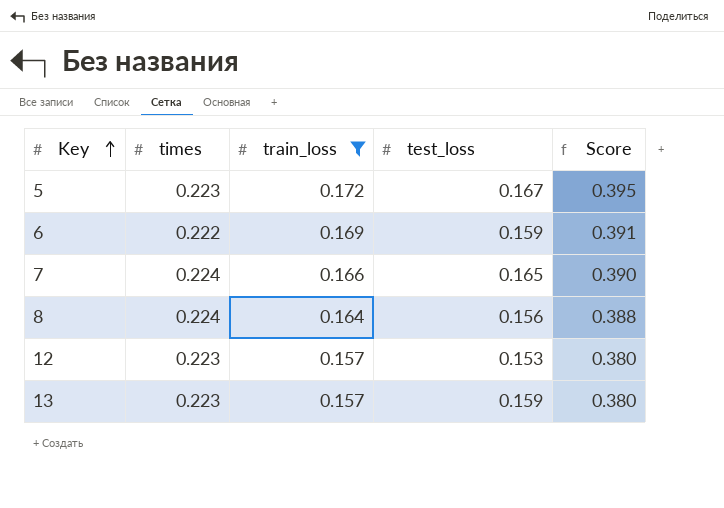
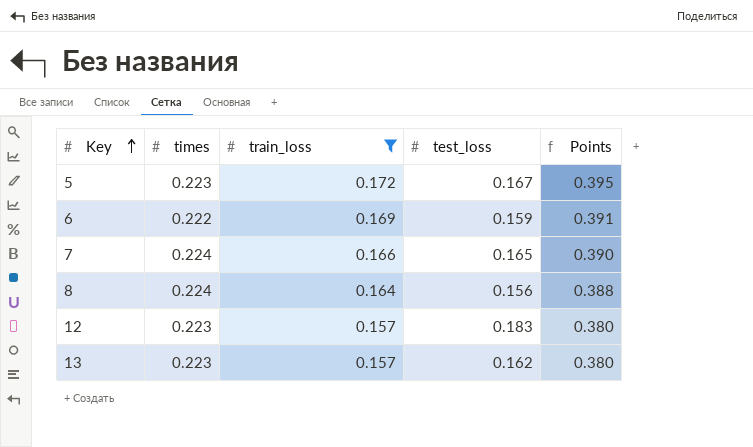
column name: Score -> Points
12 | test_loss: 0.153 -> 0.183
13 | test_loss: 0.159 -> 0.162

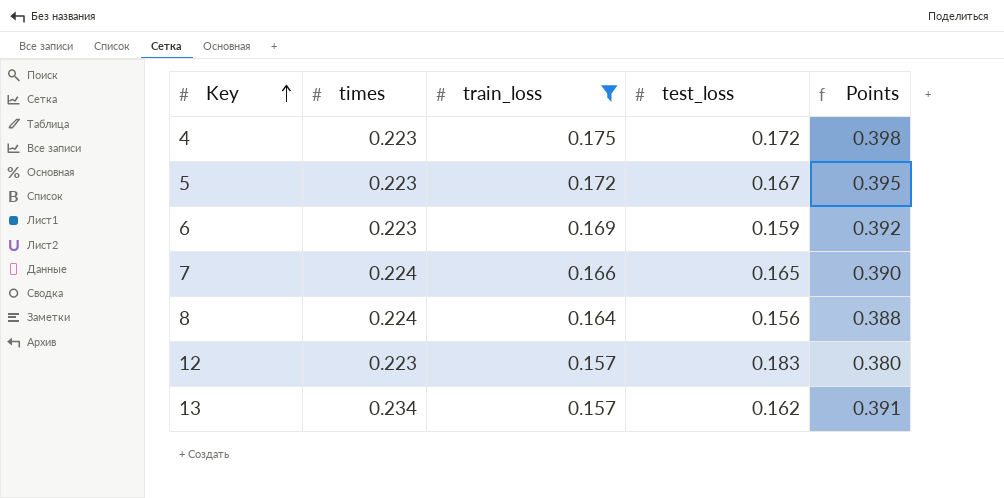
row 4: none -> 0.223 | 0.175 | 0.172 | 0.398
6 | times: 0.222 -> 0.223
6 | Points: 0.391 -> 0.392
13 | times: 0.223 -> 0.234
13 | Points: 0.380 -> 0.391

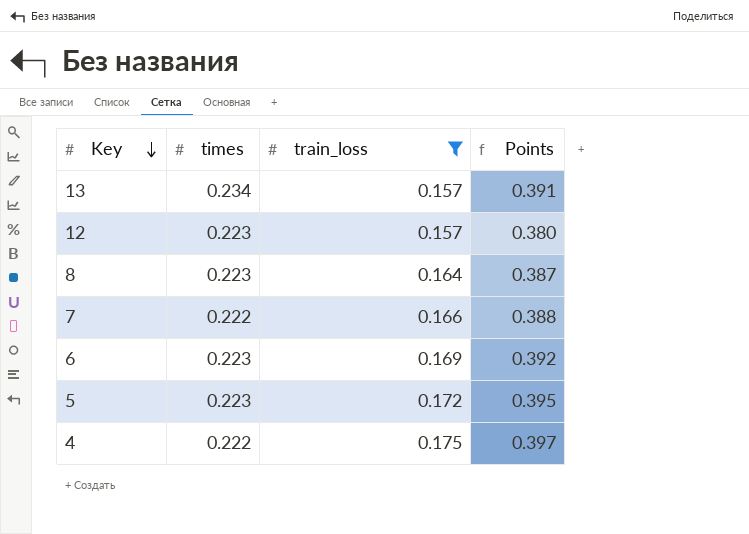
row order: Key ascending -> Key descending
column test_loss | position: 4 -> none
8 | times: 0.224 -> 0.223
8 | Points: 0.388 -> 0.387
7 | times: 0.224 -> 0.222
7 | Points: 0.390 -> 0.388
4 | times: 0.223 -> 0.222
4 | Points: 0.398 -> 0.397

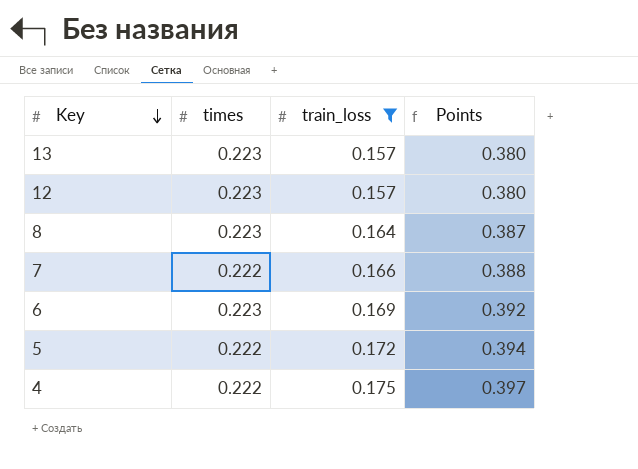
13 | times: 0.234 -> 0.223
13 | Points: 0.391 -> 0.380
5 | times: 0.223 -> 0.222
5 | Points: 0.395 -> 0.394

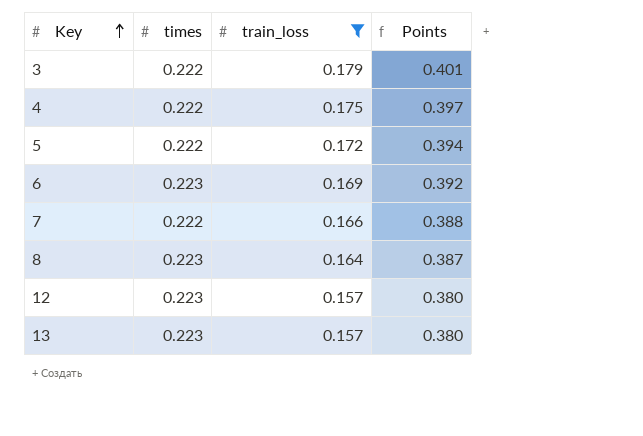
row order: Key descending -> Key ascending
row 3: none -> 0.222 | 0.179 | 0.401

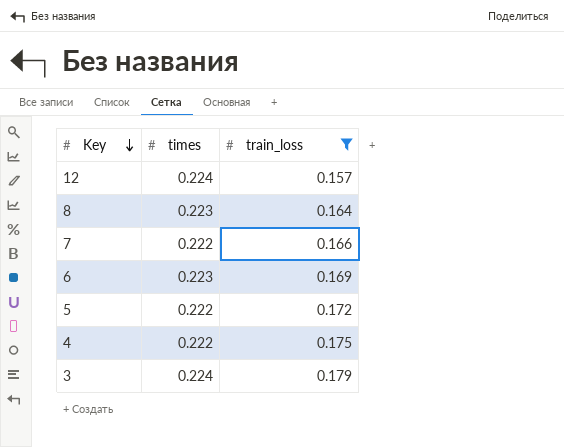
row order: Key ascending -> Key descending
column Points | formula: [times] + [train_loss] -> none
row 13: 0.223 | 0.157 | 0.380 -> none
12 | times: 0.223 -> 0.224
3 | times: 0.222 -> 0.224

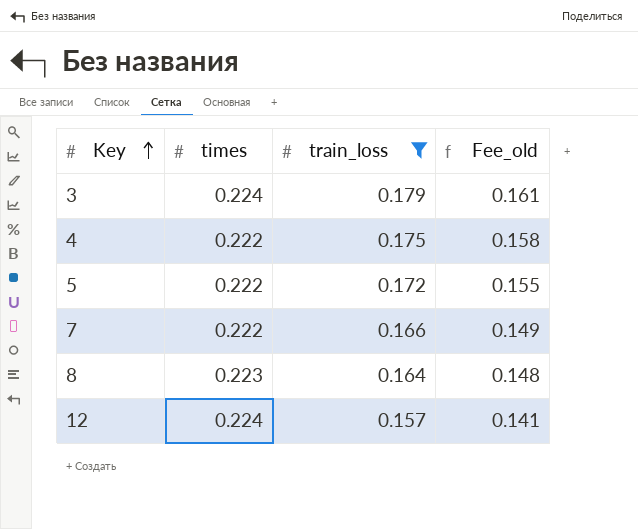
row order: Key descending -> Key ascending
column Fee_old | formula: none -> [train_loss] * 0.9
row 6: 0.223 | 0.169 -> none

